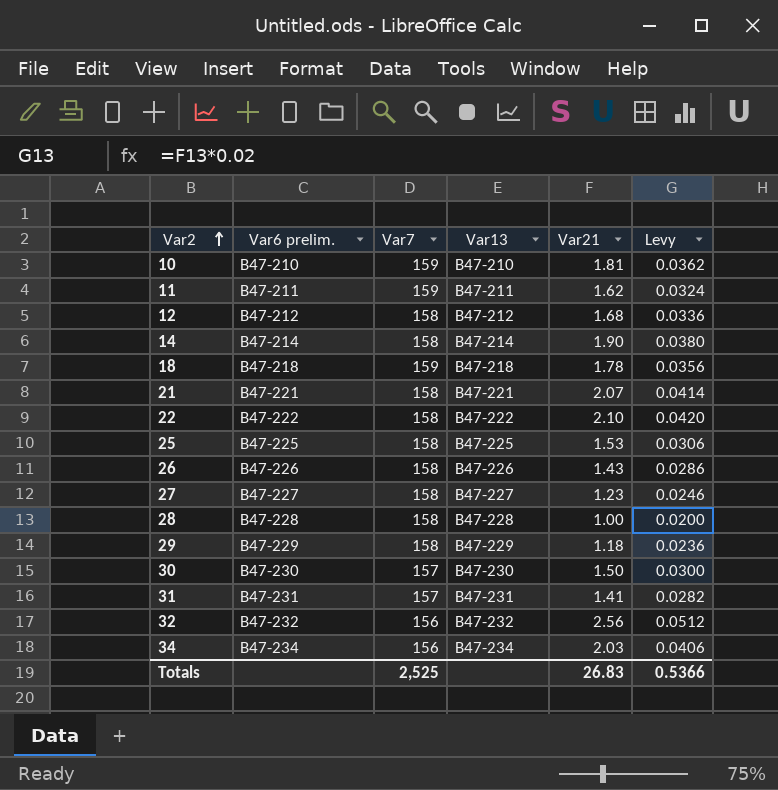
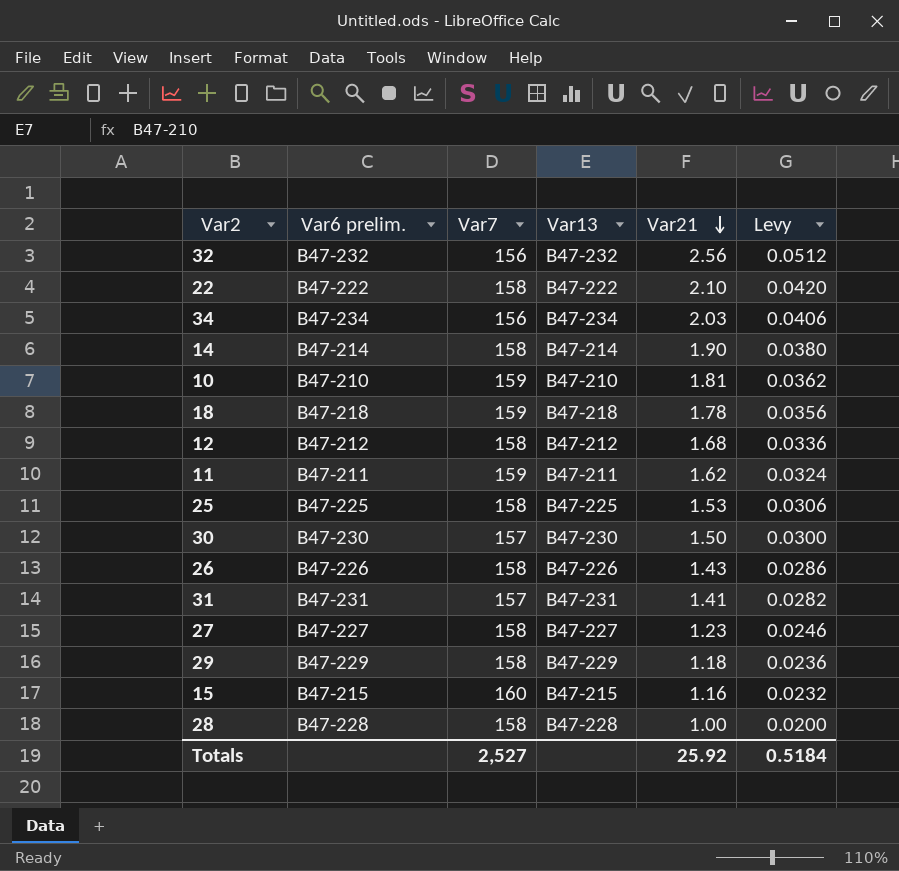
row order: Var2 ascending -> Var21 descending
row 21: В47-221 | 158 | В47-221 | 2.07 | 0.0414 -> none
row 15: none -> В47-215 | 160 | В47-215 | 1.16 | 0.0232
Totals | Var7: 2,525 -> 2,527
Totals | Var21: 26.83 -> 25.92
Totals | Levy: 0.5366 -> 0.5184

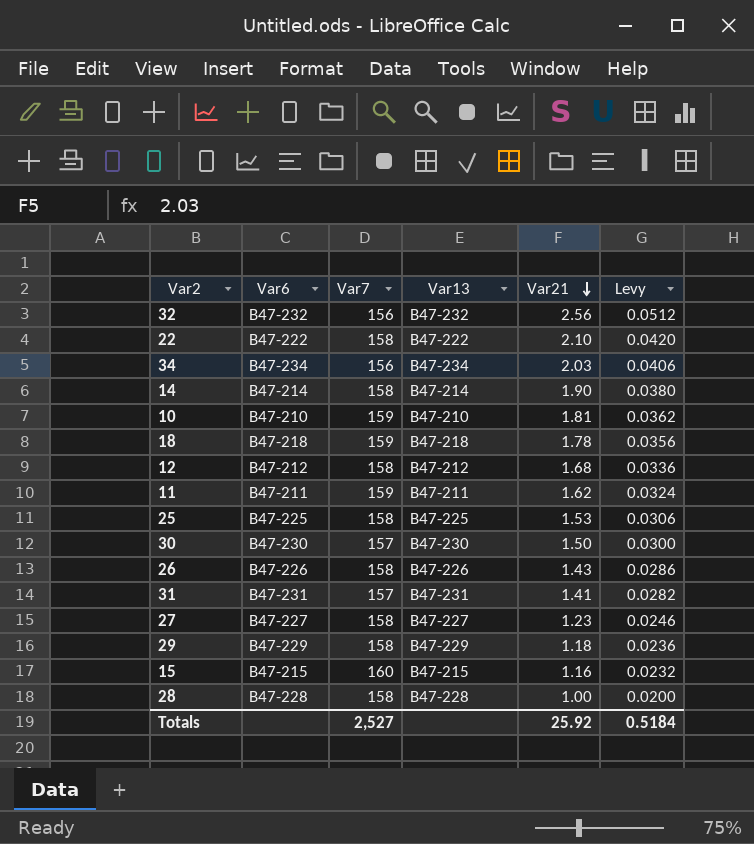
column name: Var6 prelim. -> Var6

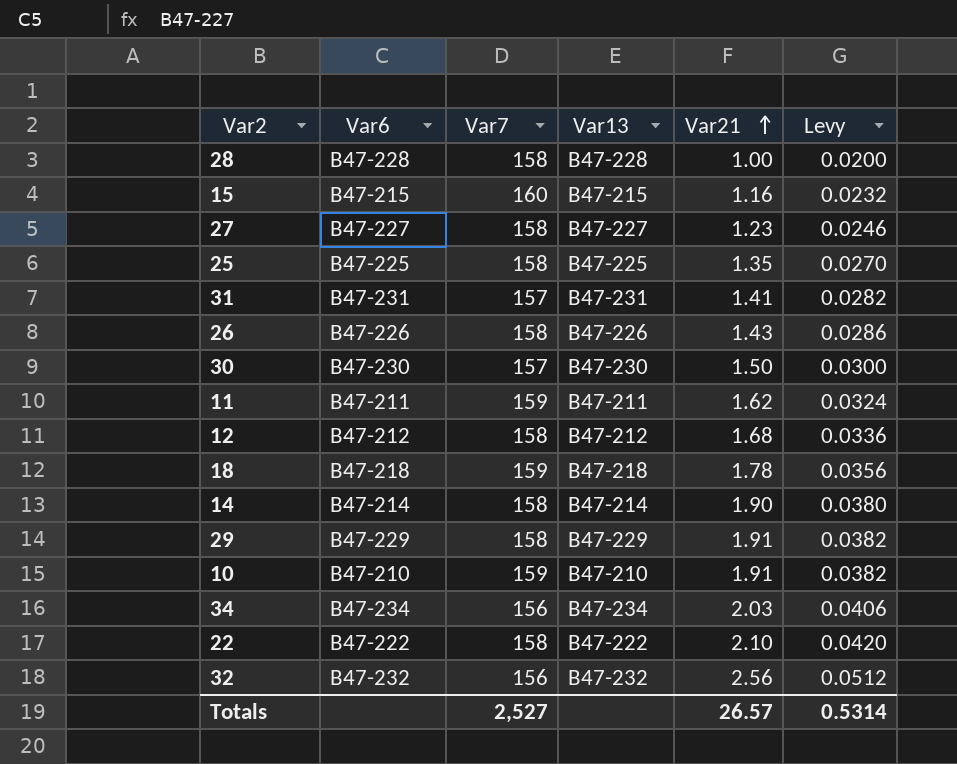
row order: Var21 descending -> Var21 ascending
25 | Var21: 1.53 -> 1.35
25 | Levy: 0.0306 -> 0.0270
29 | Var21: 1.18 -> 1.91
29 | Levy: 0.0236 -> 0.0382
10 | Var21: 1.81 -> 1.91
10 | Levy: 0.0362 -> 0.0382
Totals | Var21: 25.92 -> 26.57
Totals | Levy: 0.5184 -> 0.5314

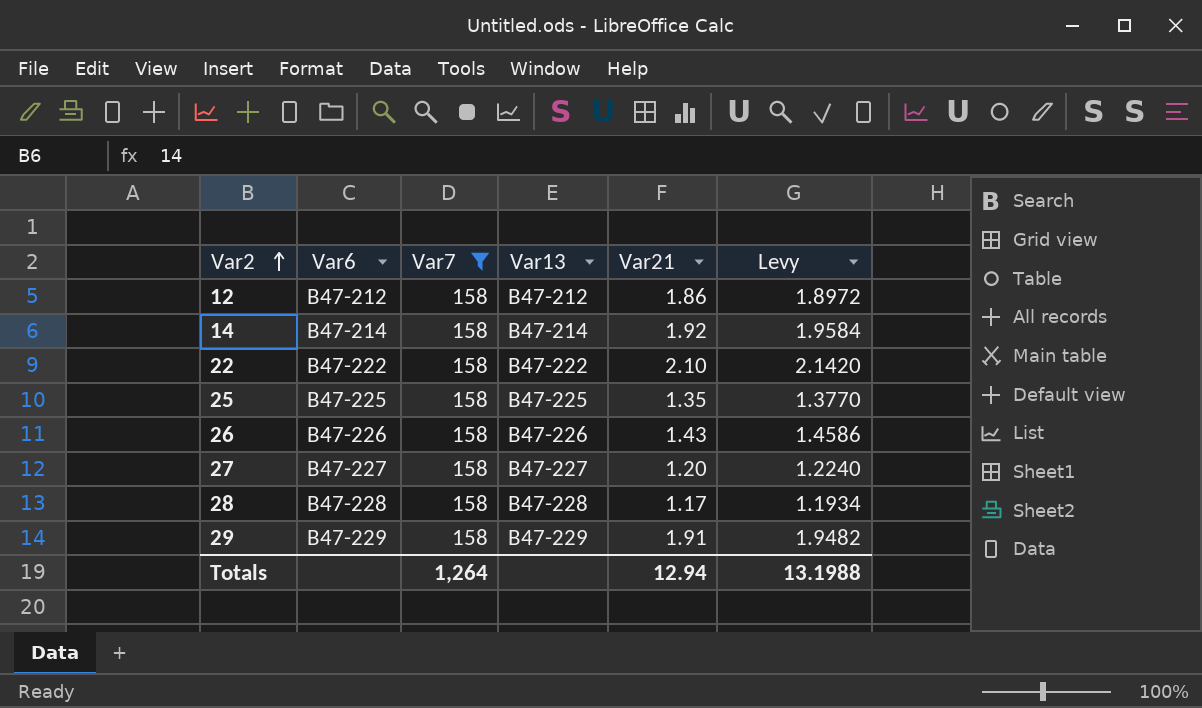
filter: none -> Var7 = 158
row order: Var21 ascending -> Var2 ascending
column Levy | formula: [Var21] * 0.02 -> [Var21] * 1.02
12 | Var21: 1.68 -> 1.86
14 | Var21: 1.90 -> 1.92
27 | Var21: 1.23 -> 1.20
28 | Var21: 1.00 -> 1.17
Totals | Var7: 2,527 -> 1,264
Totals | Var21: 26.57 -> 12.94
Totals | Levy: 0.5314 -> 13.1988

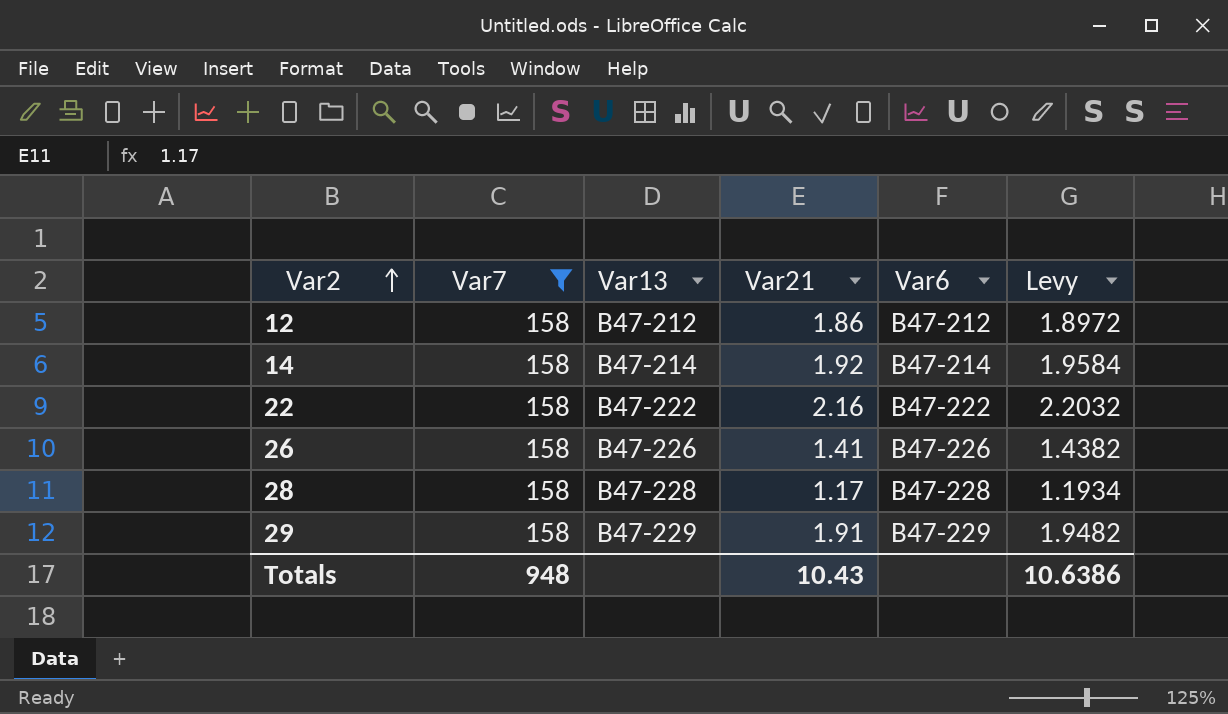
column Var6 | position: 2 -> 5
row 25: В47-225 | 158 | В47-225 | 1.35 | 1.3770 -> none
row 27: В47-227 | 158 | В47-227 | 1.20 | 1.2240 -> none
22 | Var21: 2.10 -> 2.16
22 | Levy: 2.1420 -> 2.2032
26 | Var21: 1.43 -> 1.41
26 | Levy: 1.4586 -> 1.4382
Totals | Var7: 1,264 -> 948
Totals | Var21: 12.94 -> 10.43
Totals | Levy: 13.1988 -> 10.6386

